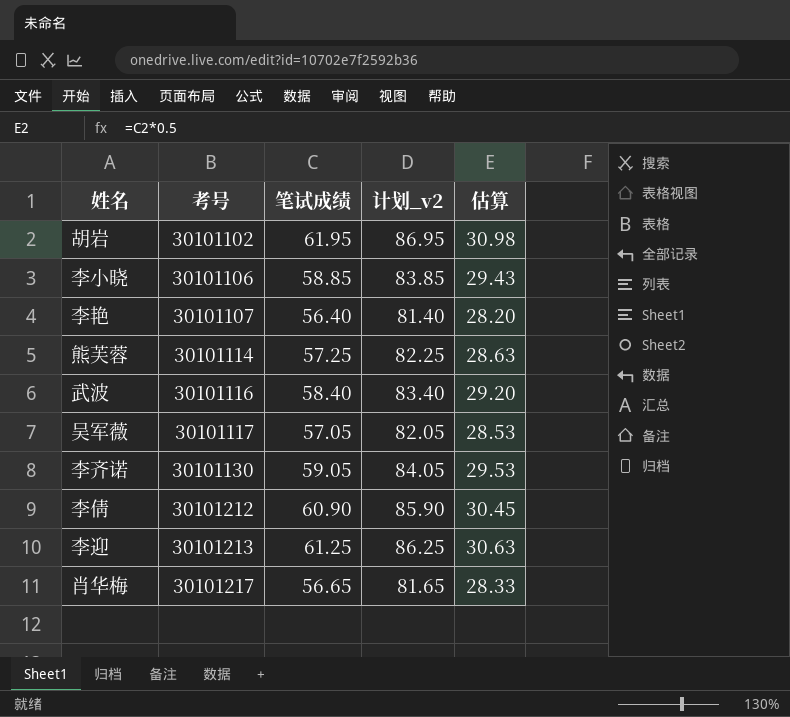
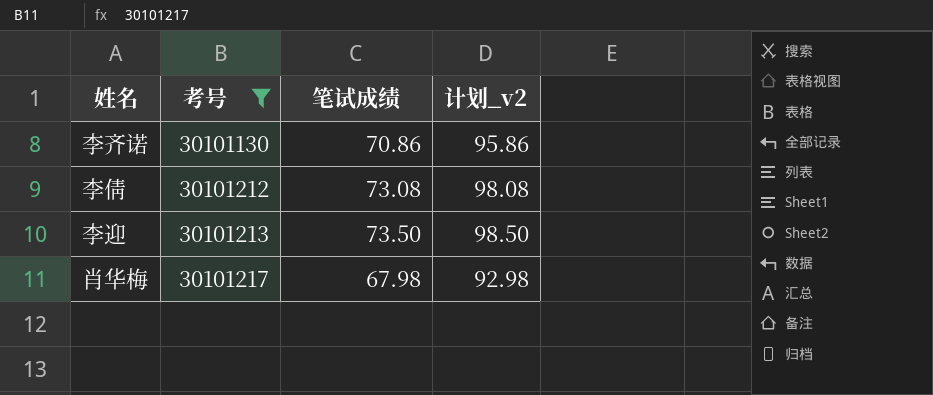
filter: none -> 考号 >= 30101130
column 估算 | formula: [笔试成绩] * 0.5 -> none
李齐诺 | 笔试成绩: 59.05 -> 70.86
李齐诺 | 计划_v2: 84.05 -> 95.86
李倩 | 笔试成绩: 60.90 -> 73.08
李倩 | 计划_v2: 85.90 -> 98.08
李迎 | 笔试成绩: 61.25 -> 73.50
李迎 | 计划_v2: 86.25 -> 98.50
肖华梅 | 笔试成绩: 56.65 -> 67.98
肖华梅 | 计划_v2: 81.65 -> 92.98

